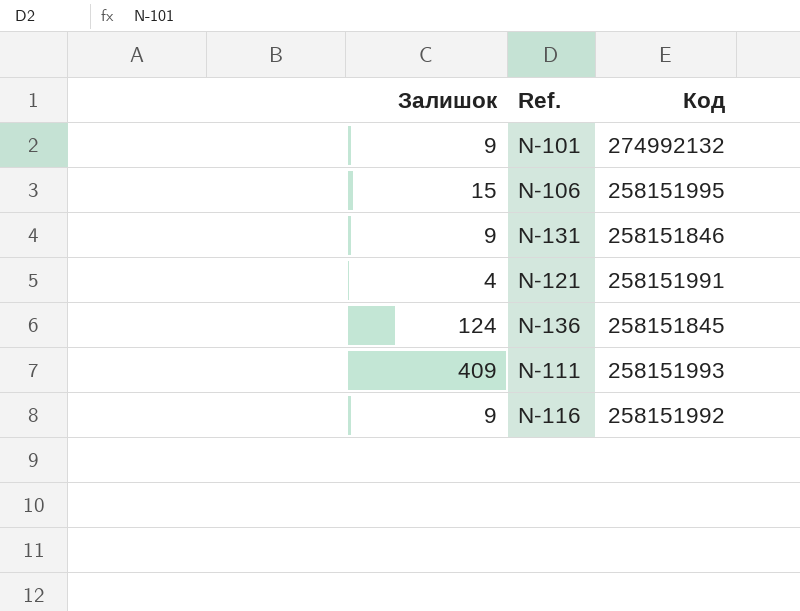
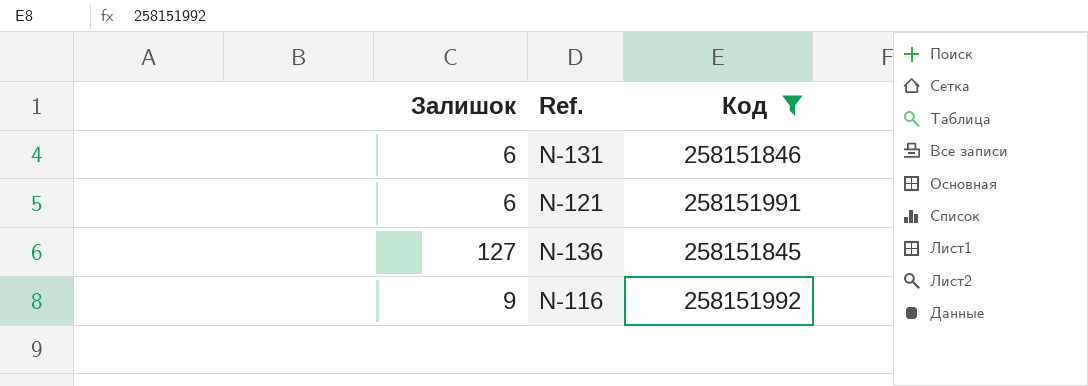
filter: none -> Код <= 258151992
N-131 | Залишок: 9 -> 6
N-121 | Залишок: 4 -> 6
N-136 | Залишок: 124 -> 127

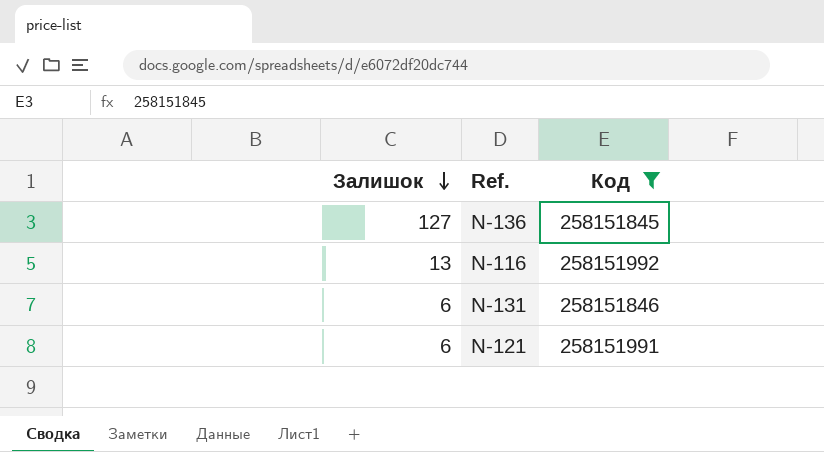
row order: none -> Залишок descending
N-116 | Залишок: 9 -> 13

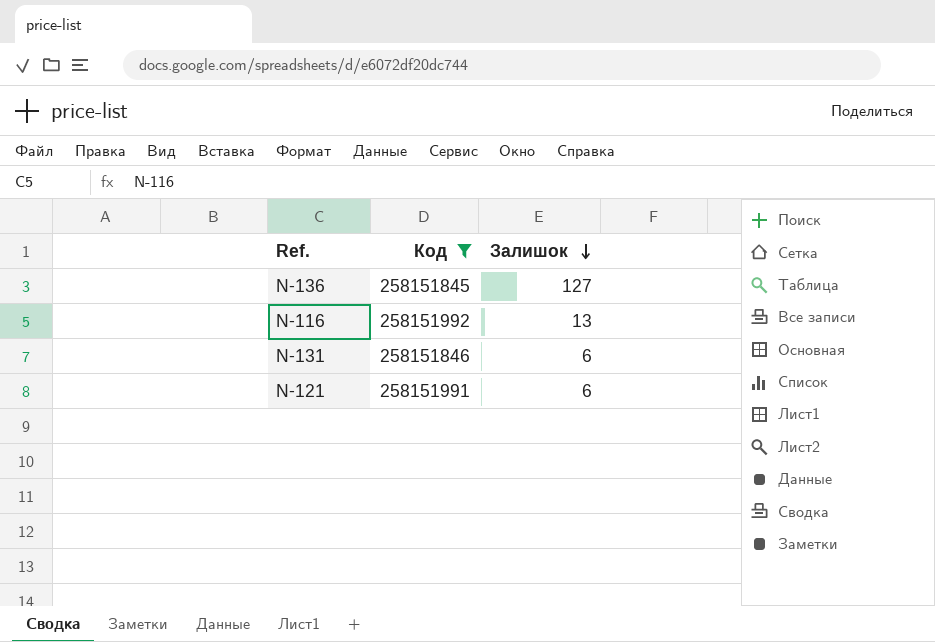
column Залишок | position: 1 -> 3

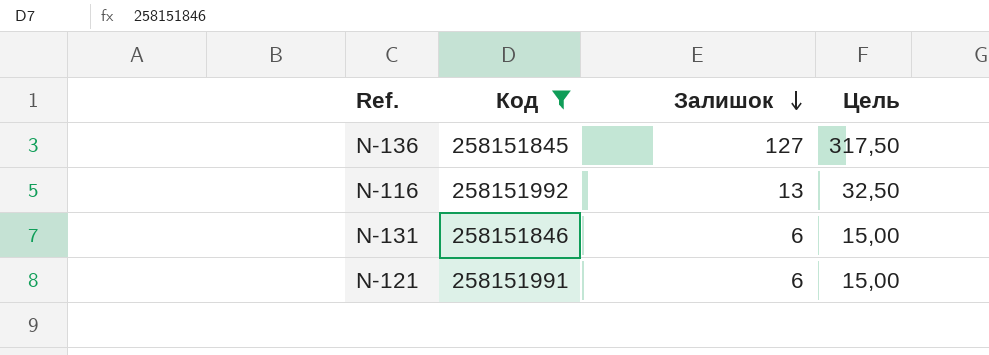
column Цель | formula: none -> [Залишок] * 2,5

